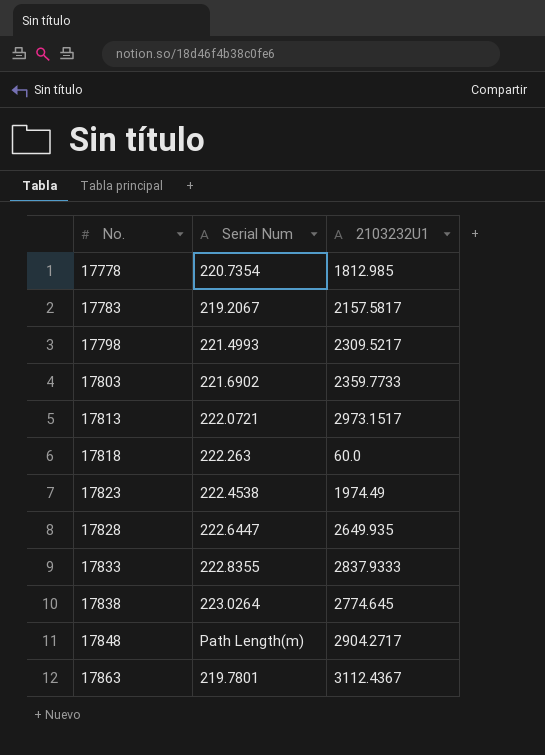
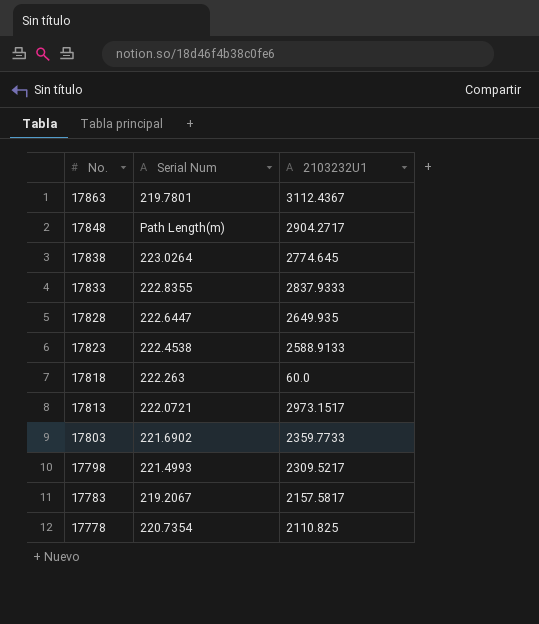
row order: No. ascending -> No. descending
17823 | 2103232U1: 1974.49 -> 2588.9133
17778 | 2103232U1: 1812.985 -> 2110.825

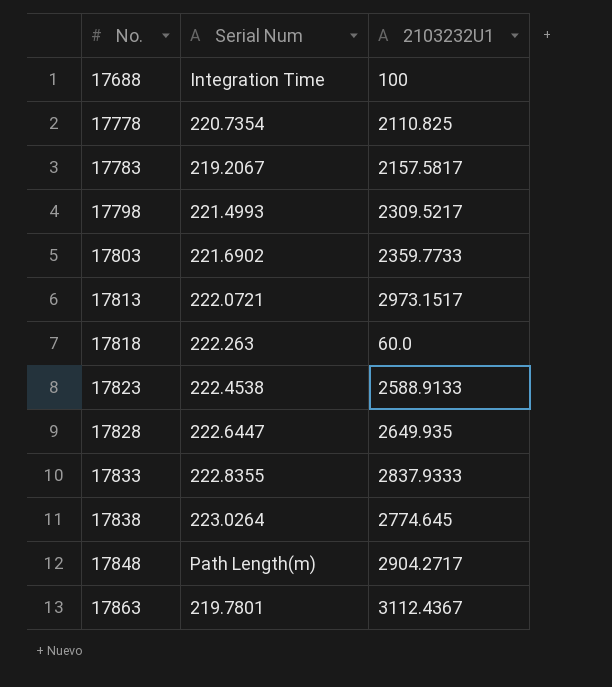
row order: No. descending -> No. ascending
row 17688: none -> Integration Time | 100

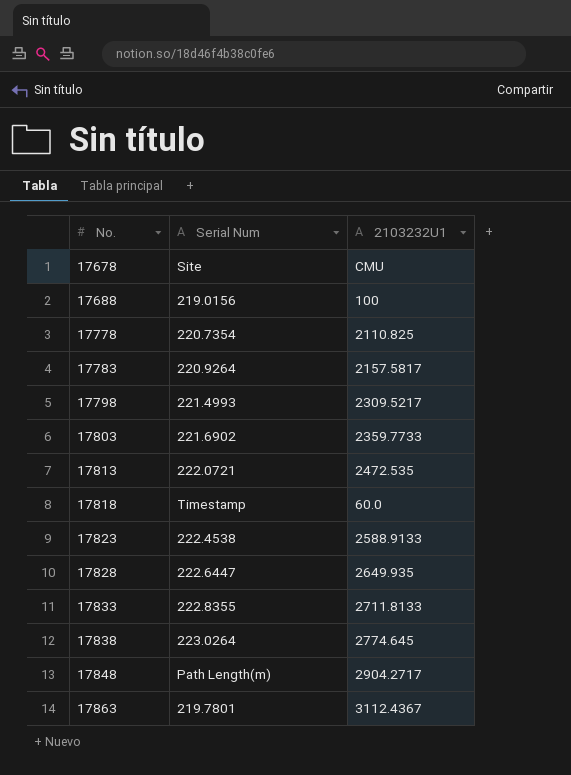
row 17678: none -> Site | CMU
17688 | Serial Num: Integration Time -> 219.0156
17783 | Serial Num: 219.2067 -> 220.9264
17813 | 2103232U1: 2973.1517 -> 2472.535
17818 | Serial Num: 222.263 -> Timestamp
17833 | 2103232U1: 2837.9333 -> 2711.8133

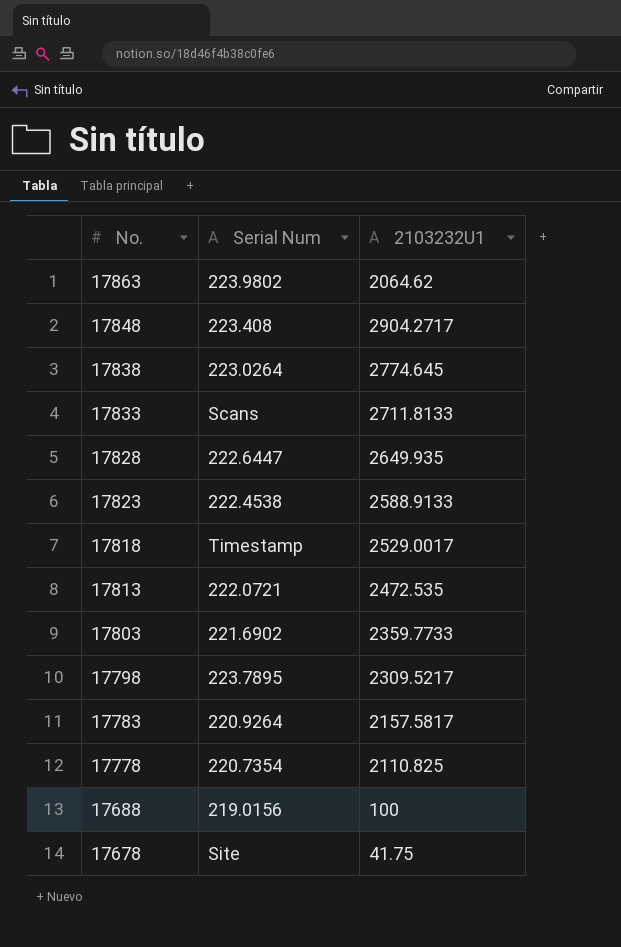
row order: No. ascending -> No. descending
17863 | Serial Num: 219.7801 -> 223.9802
17863 | 2103232U1: 3112.4367 -> 2064.62
17848 | Serial Num: Path Length(m) -> 223.408
17833 | Serial Num: 222.8355 -> Scans
17818 | 2103232U1: 60.0 -> 2529.0017
17798 | Serial Num: 221.4993 -> 223.7895
17678 | 2103232U1: CMU -> 41.75

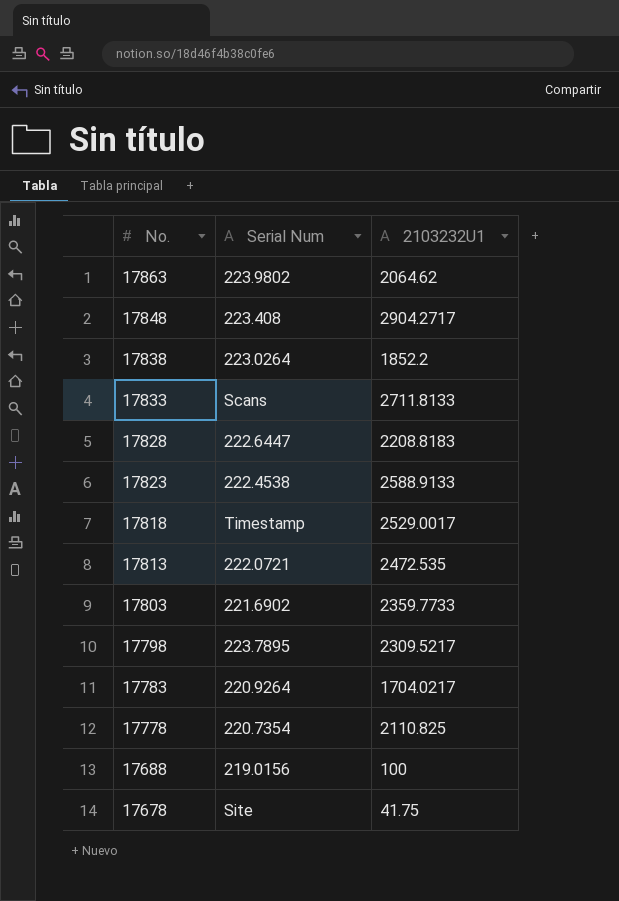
17838 | 2103232U1: 2774.645 -> 1852.2
17828 | 2103232U1: 2649.935 -> 2208.8183
17783 | 2103232U1: 2157.5817 -> 1704.0217

